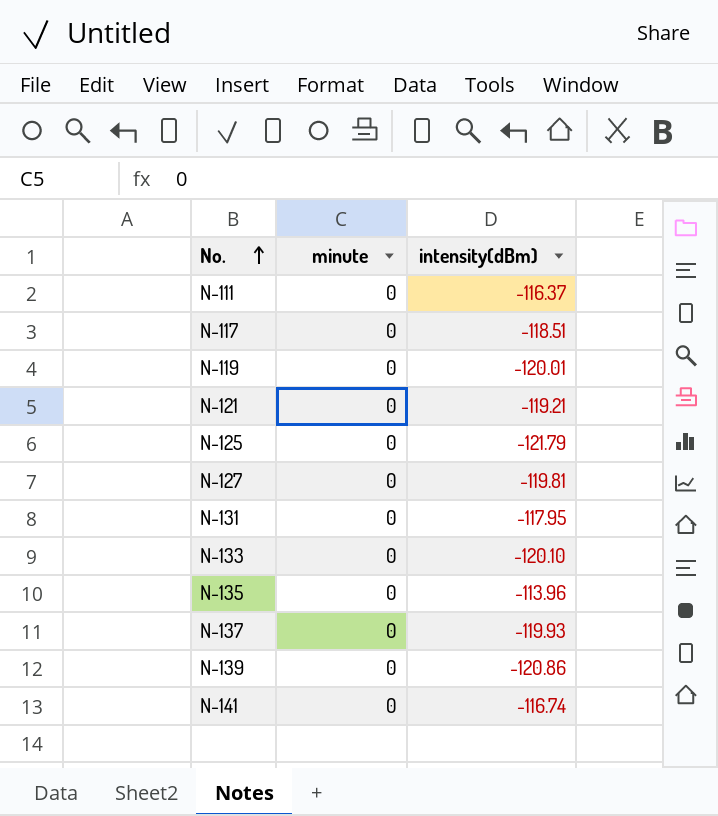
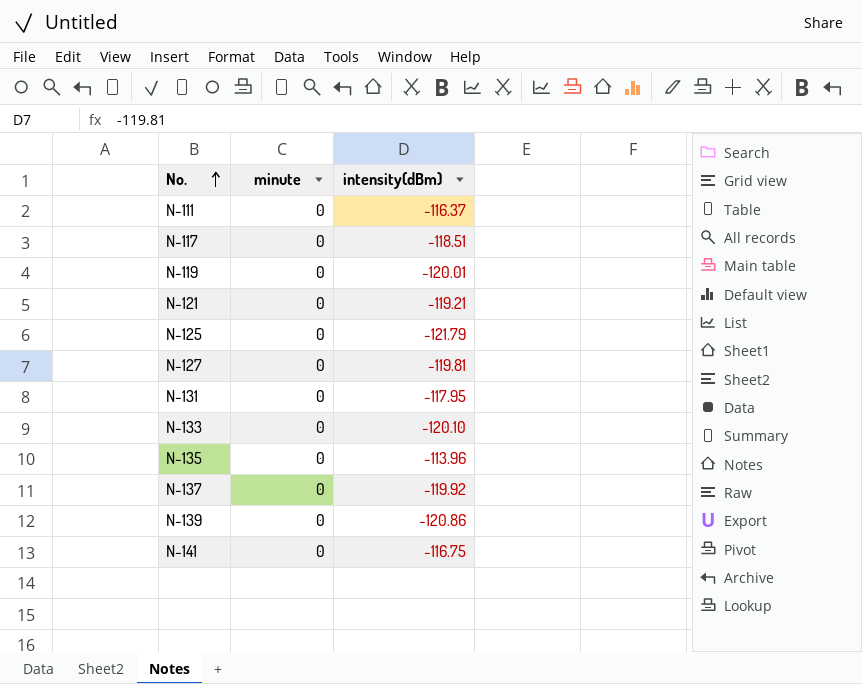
N-137 | intensity(dBm): -119.93 -> -119.92
N-141 | intensity(dBm): -116.74 -> -116.75

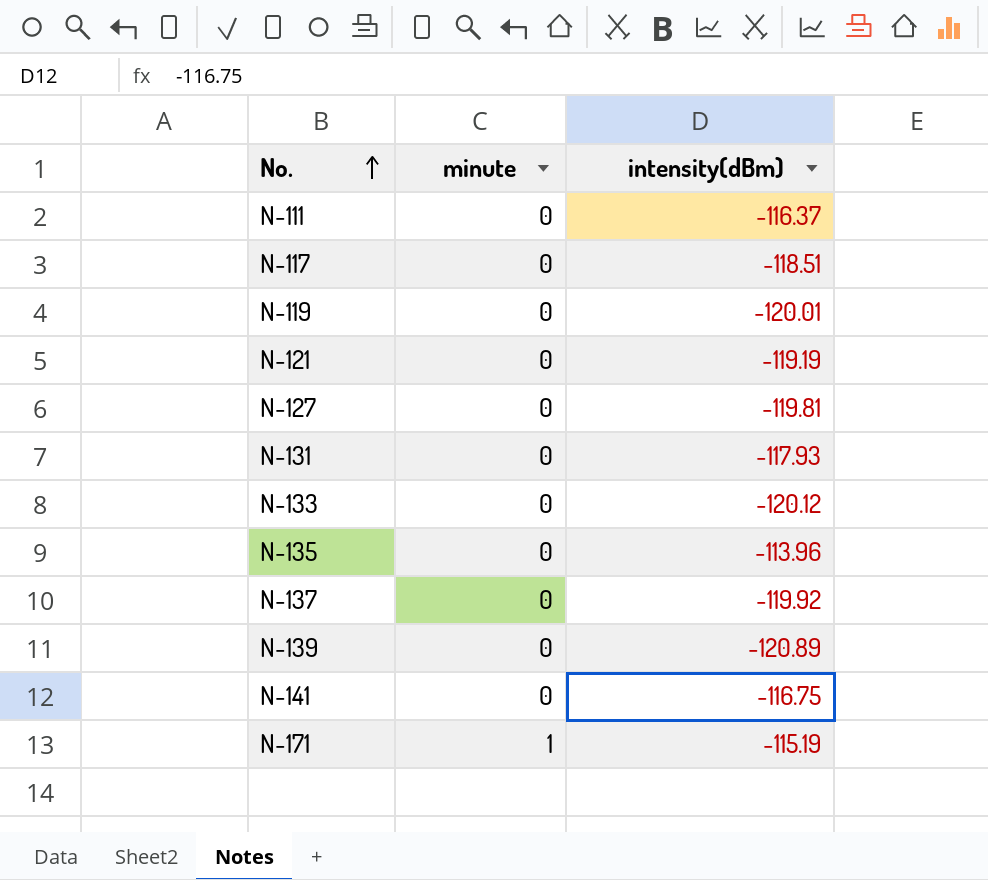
row N-125: 0 | -121.79 -> none
N-121 | intensity(dBm): -119.21 -> -119.19
N-131 | intensity(dBm): -117.95 -> -117.93
N-133 | intensity(dBm): -120.10 -> -120.12
N-139 | intensity(dBm): -120.86 -> -120.89
row N-171: none -> 1 | -115.19

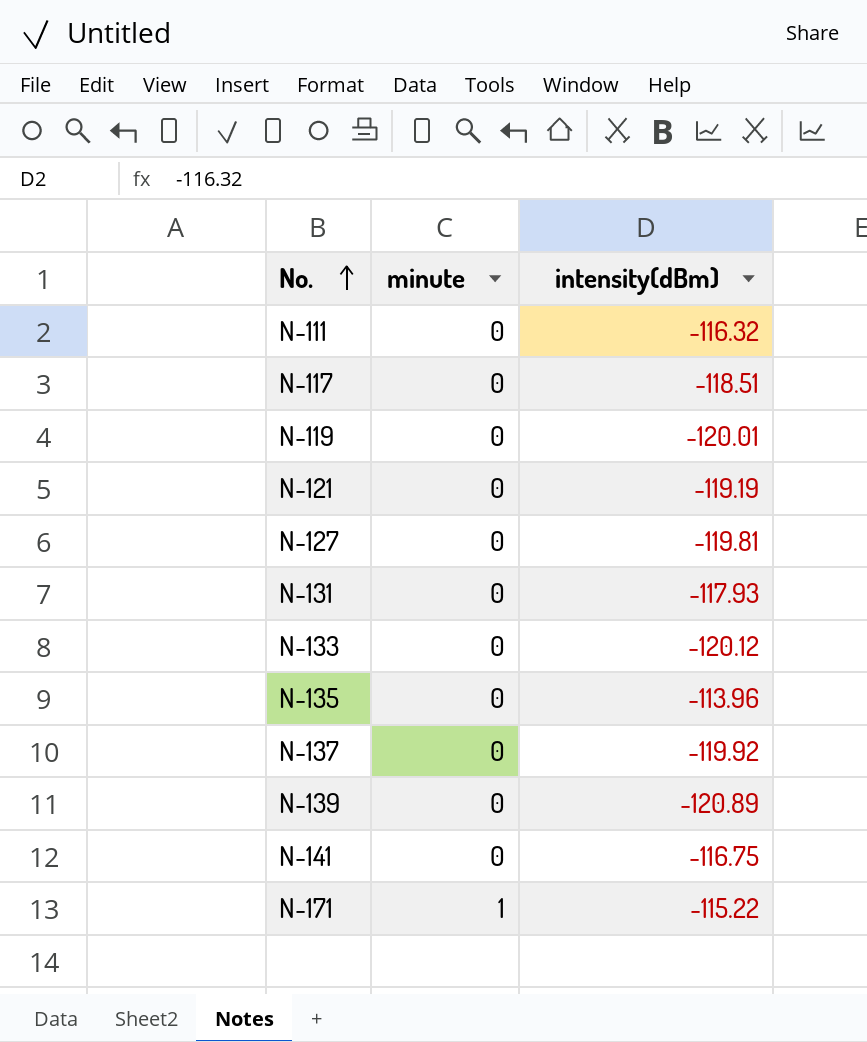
N-111 | intensity(dBm): -116.37 -> -116.32
N-171 | intensity(dBm): -115.19 -> -115.22

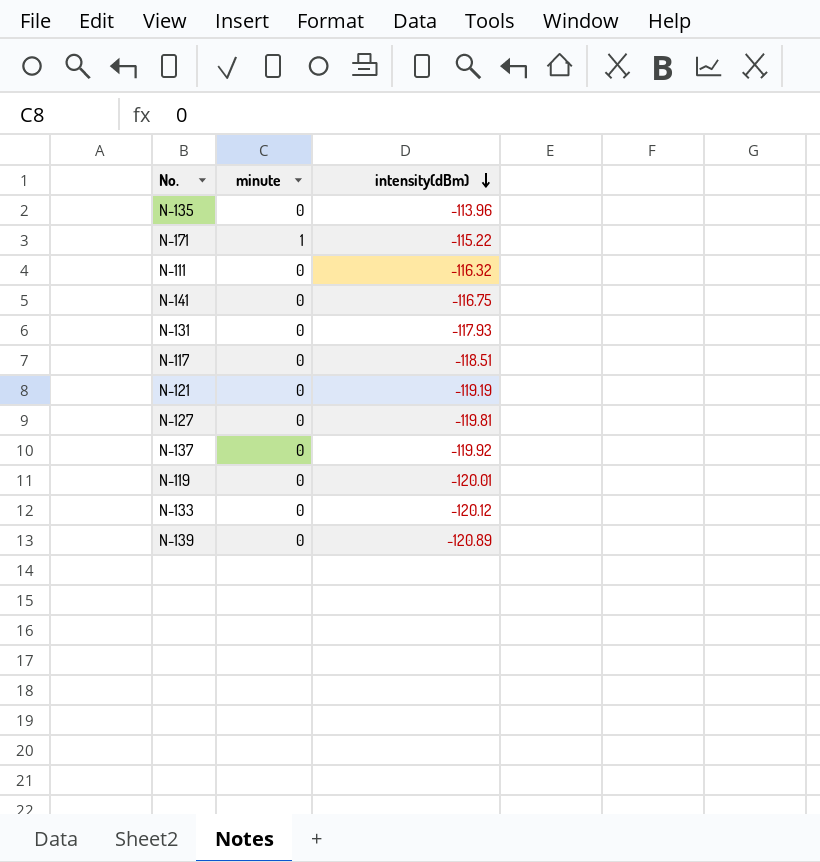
row order: No. ascending -> intensity(dBm) descending

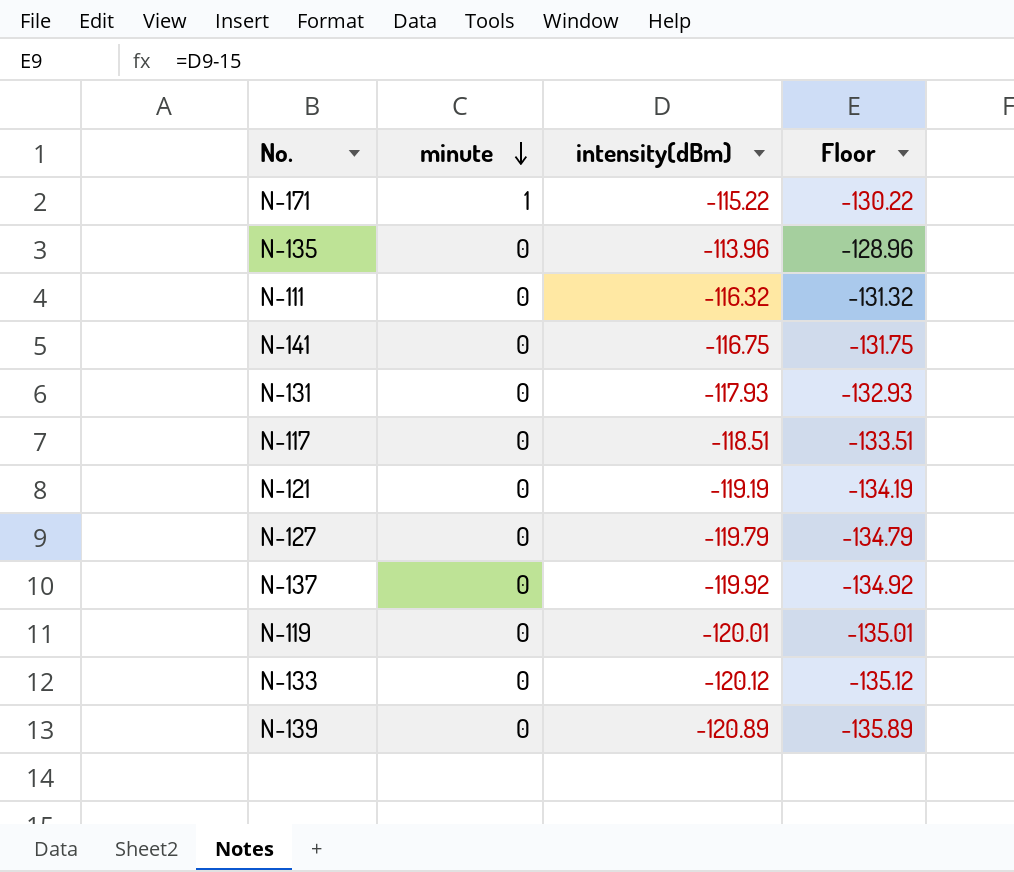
row order: intensity(dBm) descending -> minute descending
column Floor | formula: none -> [intensity(dBm)] - 15
N-127 | intensity(dBm): -119.81 -> -119.79

